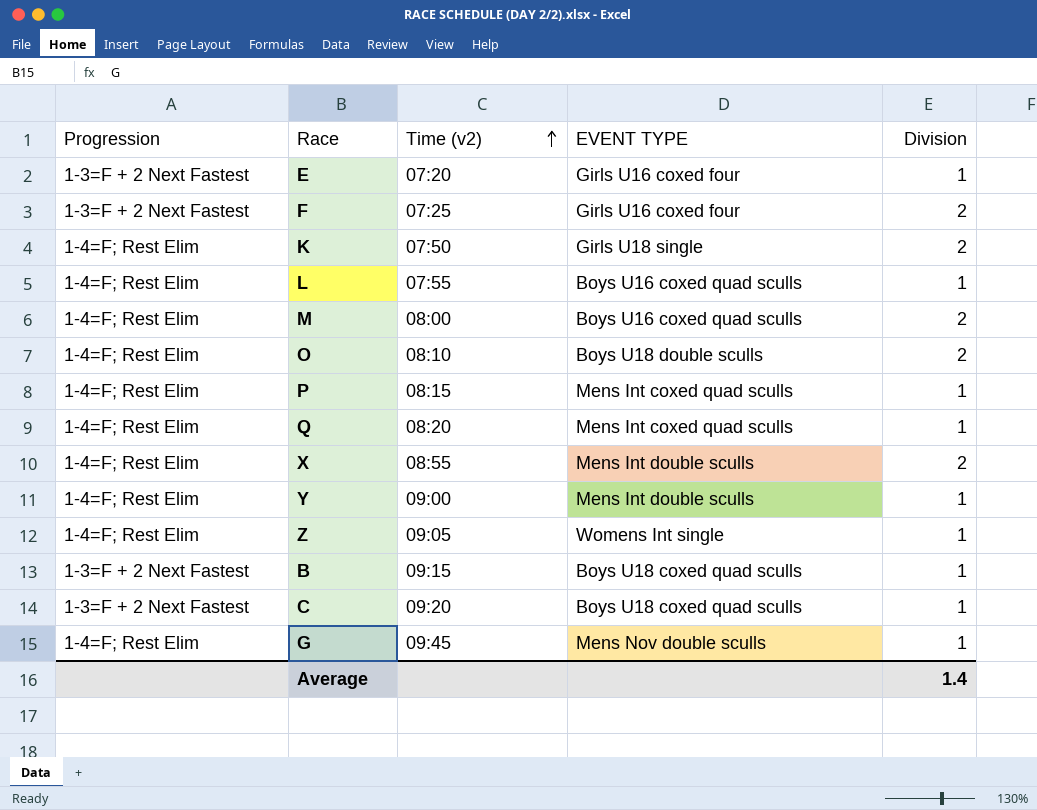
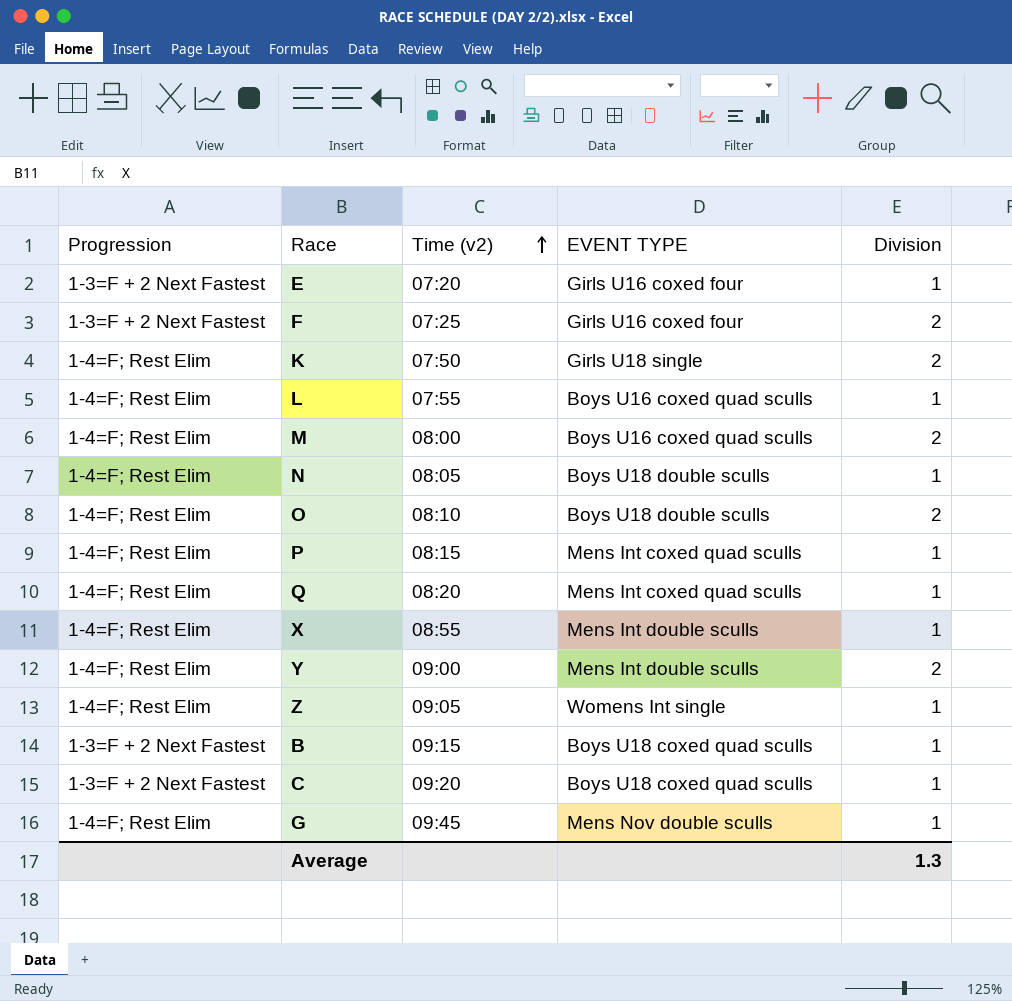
row N: none -> 1-4=F; Rest Elim | 08:05 | Boys U18 double sculls | 1
X | Division: 2 -> 1
Y | Division: 1 -> 2
Average | Division: 1.4 -> 1.3

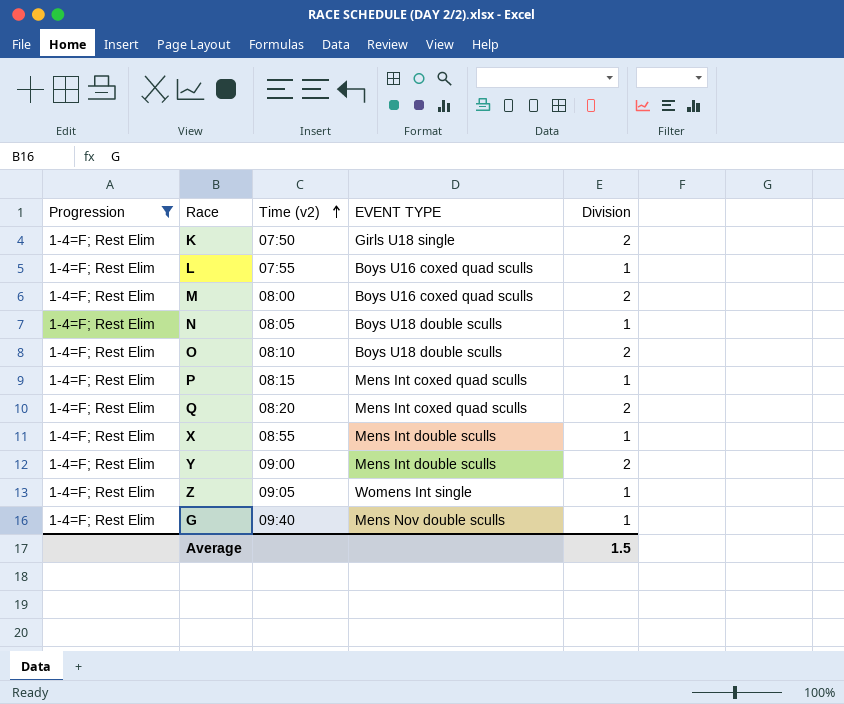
filter: none -> Progression = 1-4=F; Rest Elim
Q | Division: 1 -> 2
G | Time (v2): 09:45 -> 09:40
Average | Division: 1.3 -> 1.5

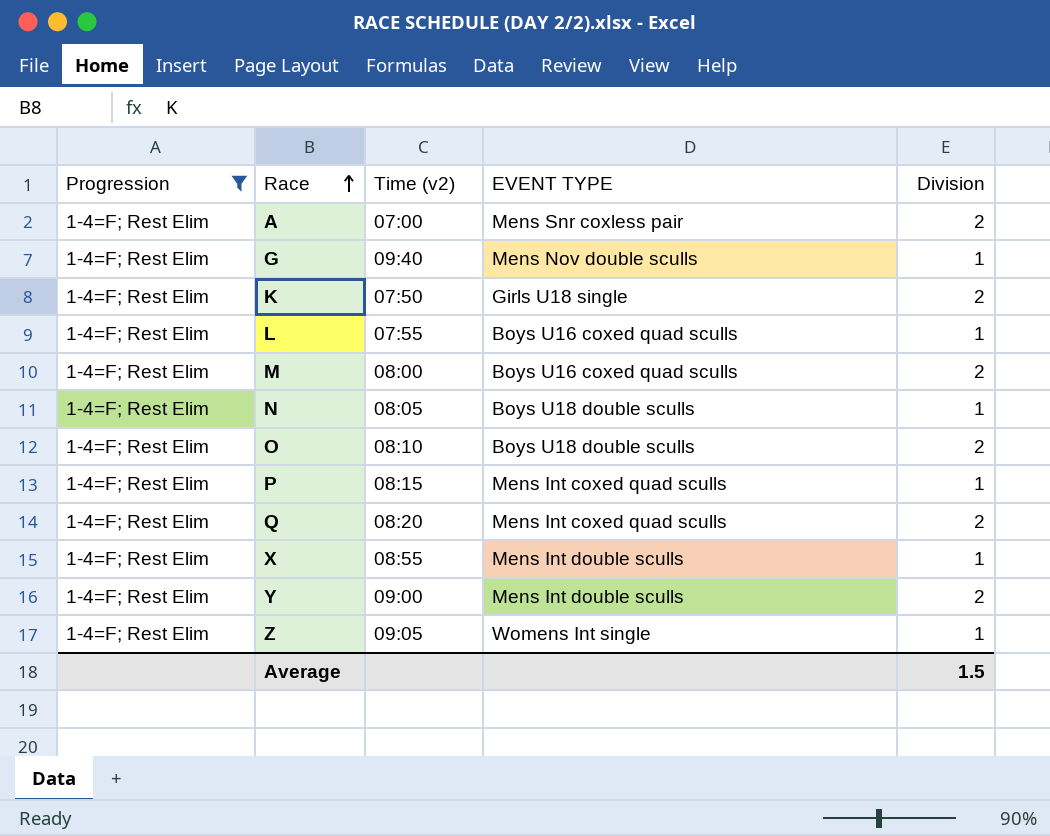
row order: Time (v2) ascending -> Race ascending
row A: none -> 1-4=F; Rest Elim | 07:00 | Mens Snr coxless pair | 2

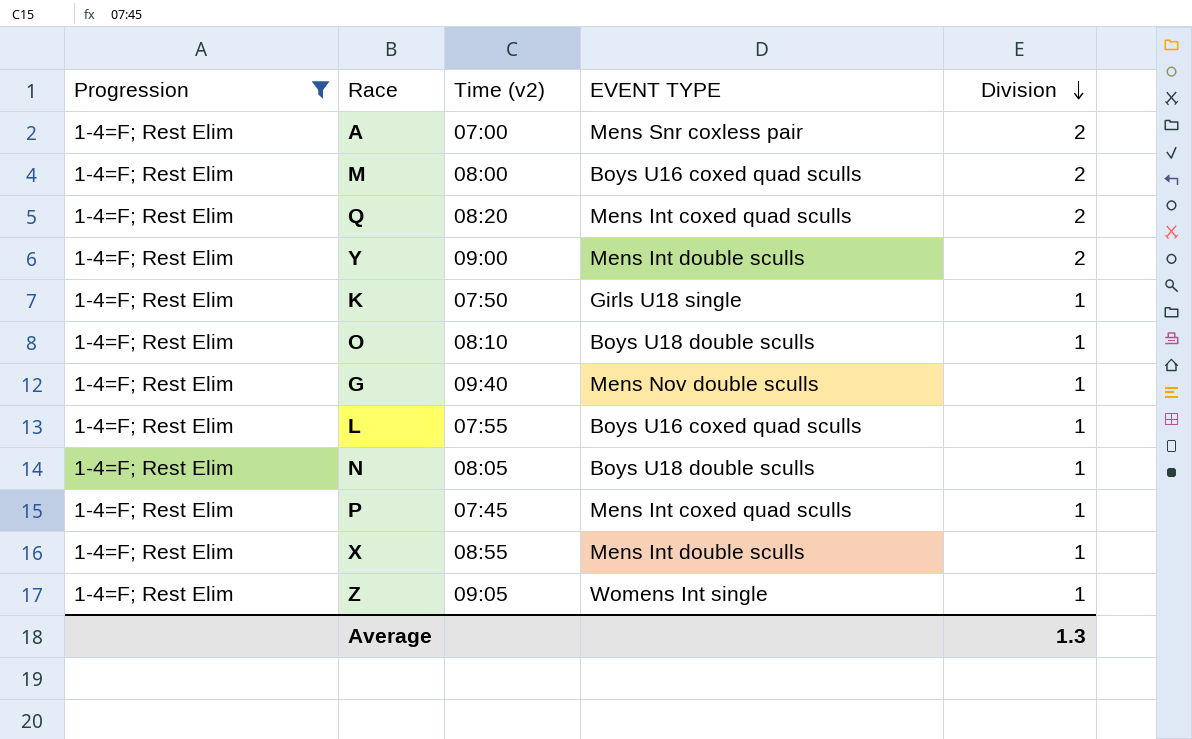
row order: Race ascending -> Division descending
K | Division: 2 -> 1
O | Division: 2 -> 1
P | Time (v2): 08:15 -> 07:45
Average | Division: 1.5 -> 1.3

